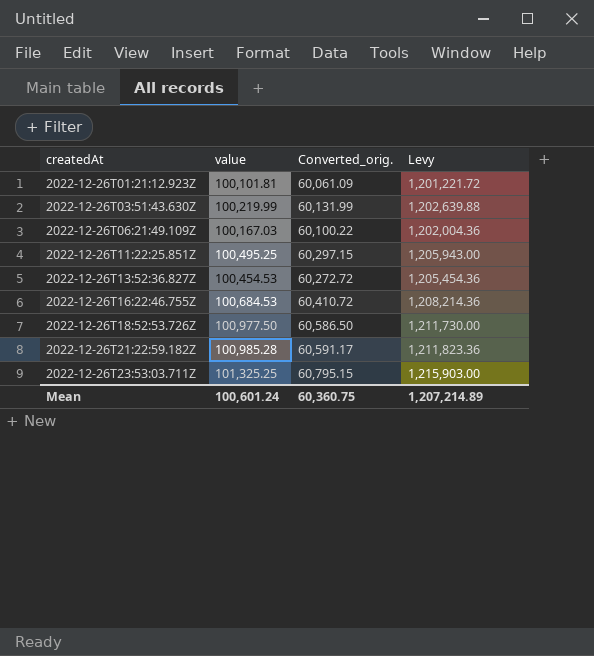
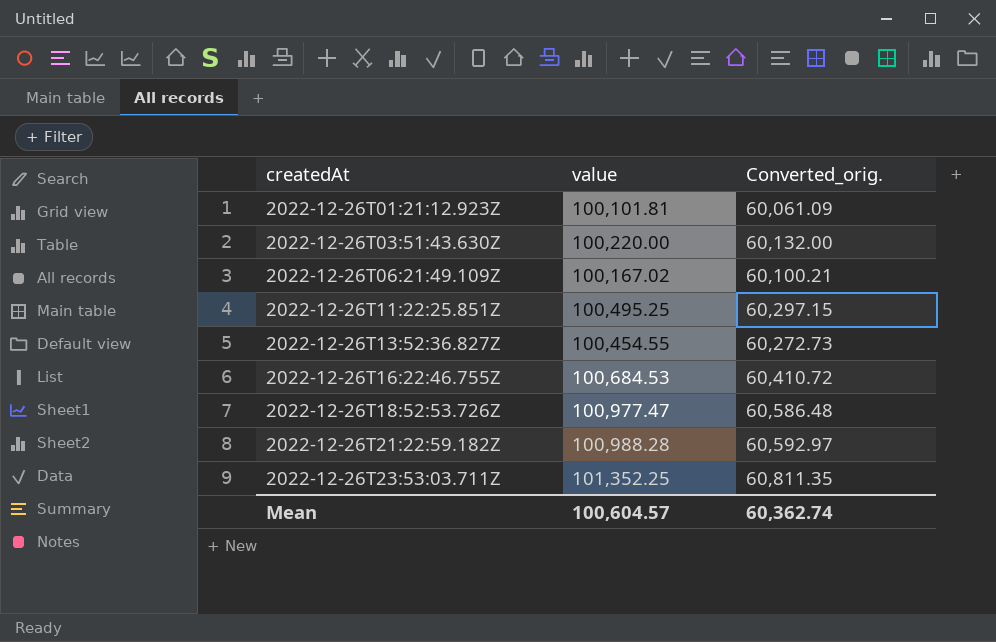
column Levy | formula: [value] * 12 -> none
2022-12-26T03:51:43.630Z | value: 100,219.99 -> 100,220.00
2022-12-26T03:51:43.630Z | Converted_orig.: 60,131.99 -> 60,132.00
2022-12-26T06:21:49.109Z | value: 100,167.03 -> 100,167.02
2022-12-26T06:21:49.109Z | Converted_orig.: 60,100.22 -> 60,100.21
2022-12-26T13:52:36.827Z | value: 100,454.53 -> 100,454.55
2022-12-26T13:52:36.827Z | Converted_orig.: 60,272.72 -> 60,272.73
2022-12-26T18:52:53.726Z | value: 100,977.50 -> 100,977.47
2022-12-26T18:52:53.726Z | Converted_orig.: 60,586.50 -> 60,586.48
2022-12-26T21:22:59.182Z | value: 100,985.28 -> 100,988.28
2022-12-26T21:22:59.182Z | Converted_orig.: 60,591.17 -> 60,592.97
2022-12-26T23:53:03.711Z | value: 101,325.25 -> 101,352.25
2022-12-26T23:53:03.711Z | Converted_orig.: 60,795.15 -> 60,811.35
Mean | value: 100,601.24 -> 100,604.57
Mean | Converted_orig.: 60,360.75 -> 60,362.74

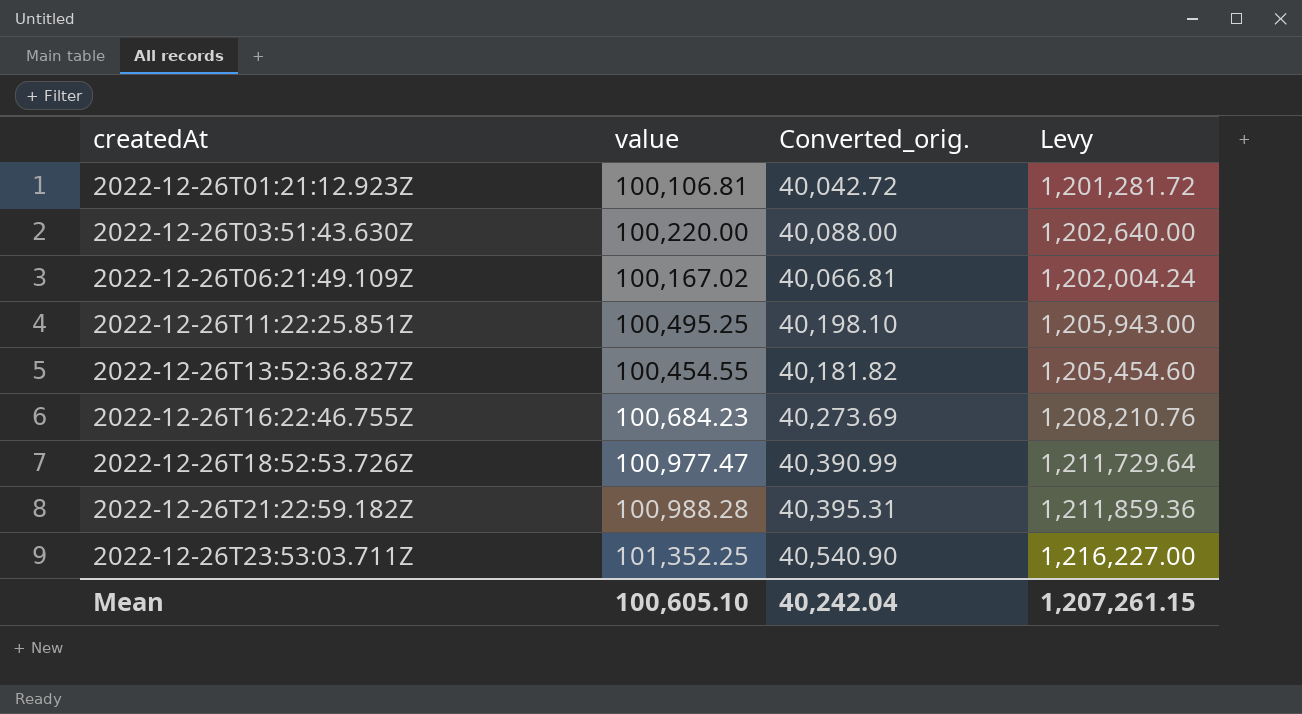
column Converted_orig. | formula: [value] * 0.6 -> [value] * 0.4
column Levy | formula: none -> [value] * 12
2022-12-26T01:21:12.923Z | value: 100,101.81 -> 100,106.81
2022-12-26T16:22:46.755Z | value: 100,684.53 -> 100,684.23
Mean | value: 100,604.57 -> 100,605.10
Mean | Converted_orig.: 60,362.74 -> 40,242.04

